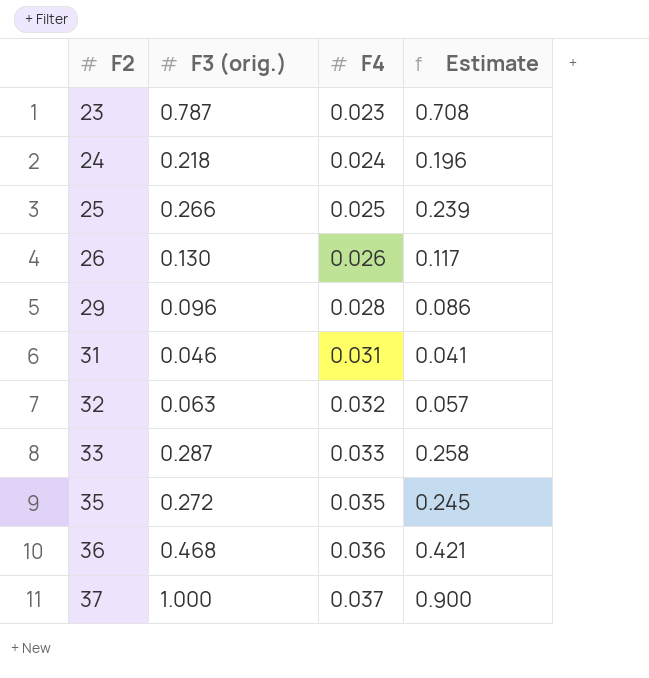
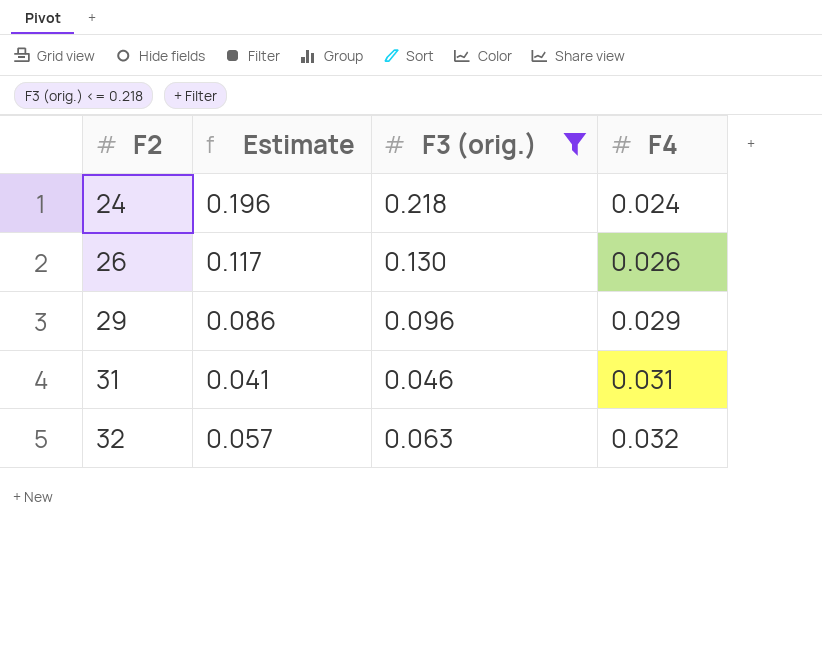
filter: none -> F3 (orig.) <= 0.218
column Estimate | position: 4 -> 2
29 | F4: 0.028 -> 0.029

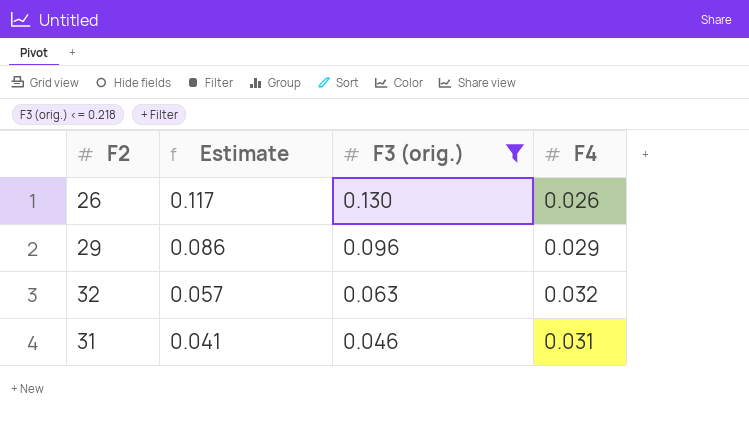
row order: F2 ascending -> Estimate descending
row 24: 0.196 | 0.218 | 0.024 -> none

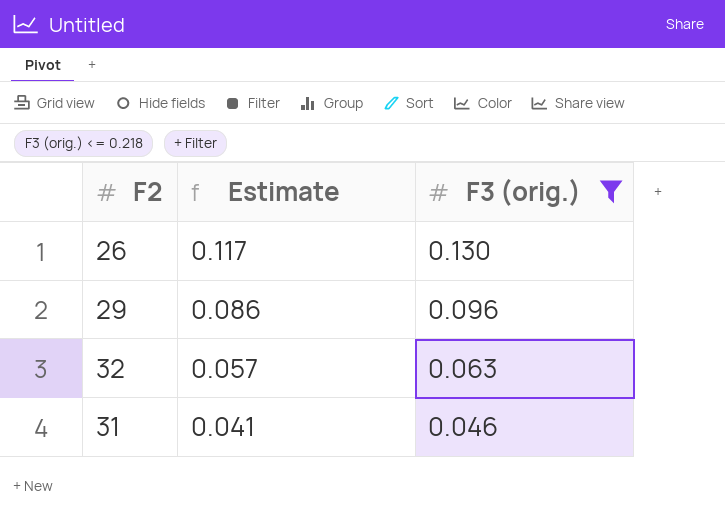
column F4 | position: 4 -> none

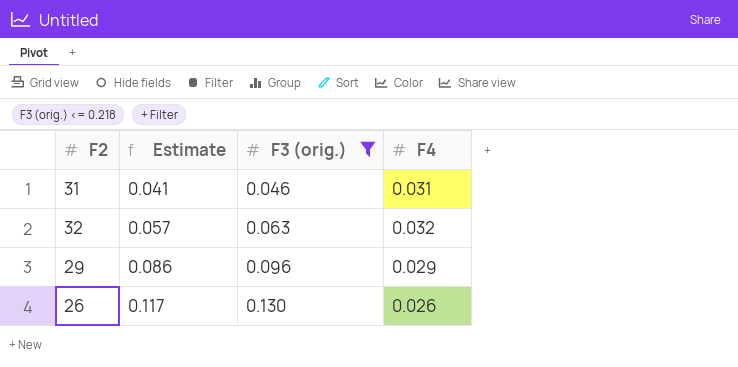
row order: Estimate descending -> Estimate ascending
column F4 | position: none -> 4

